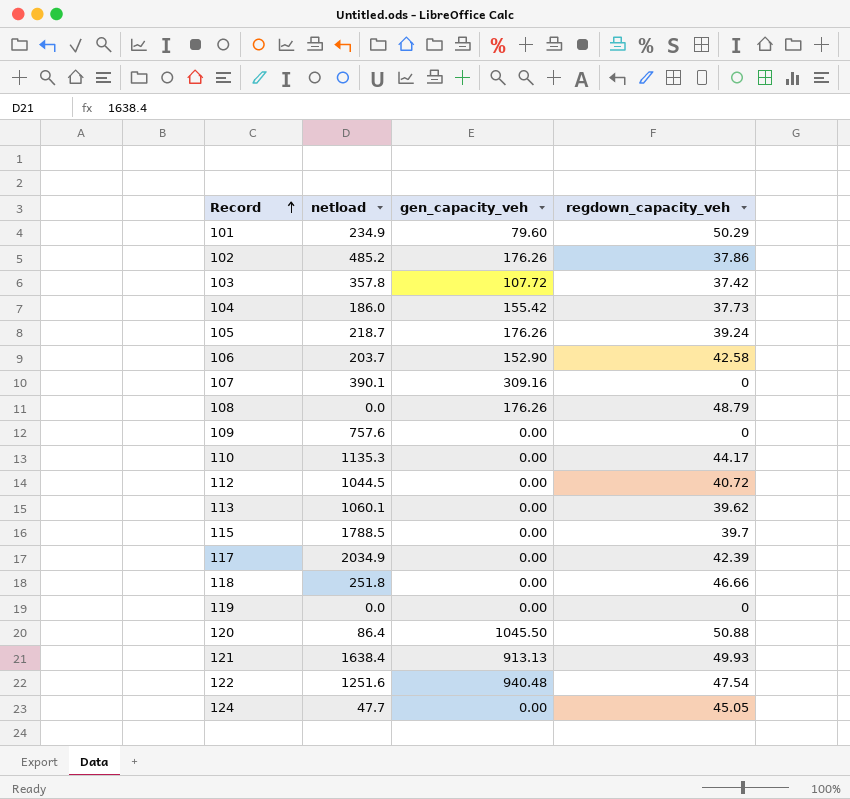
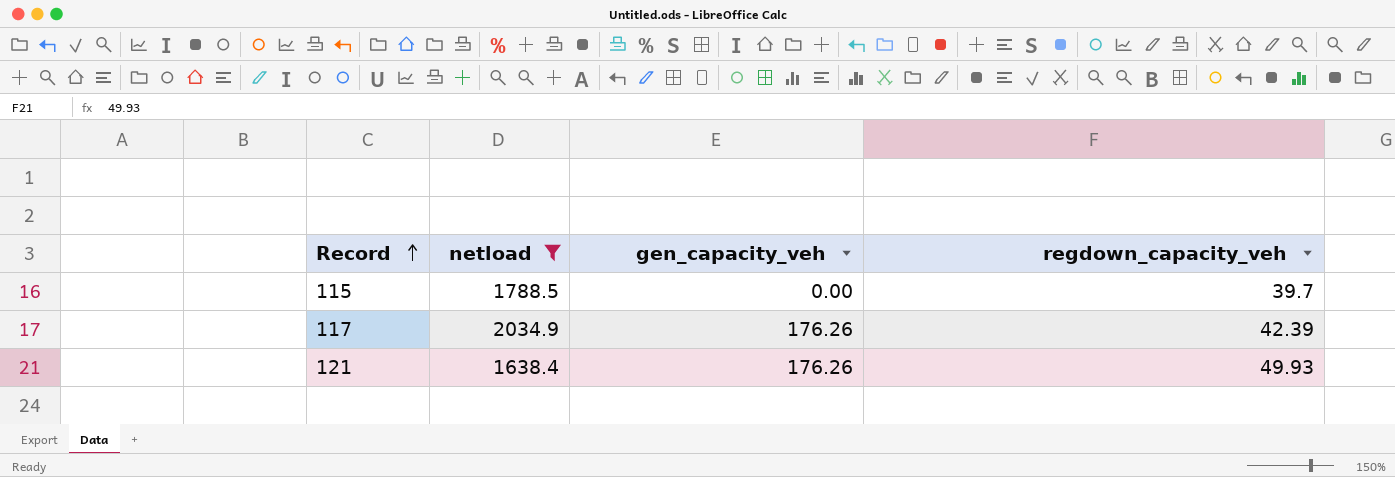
filter: none -> netload >= 1638.4
117 | gen_capacity_veh: 0.00 -> 176.26
121 | gen_capacity_veh: 913.13 -> 176.26

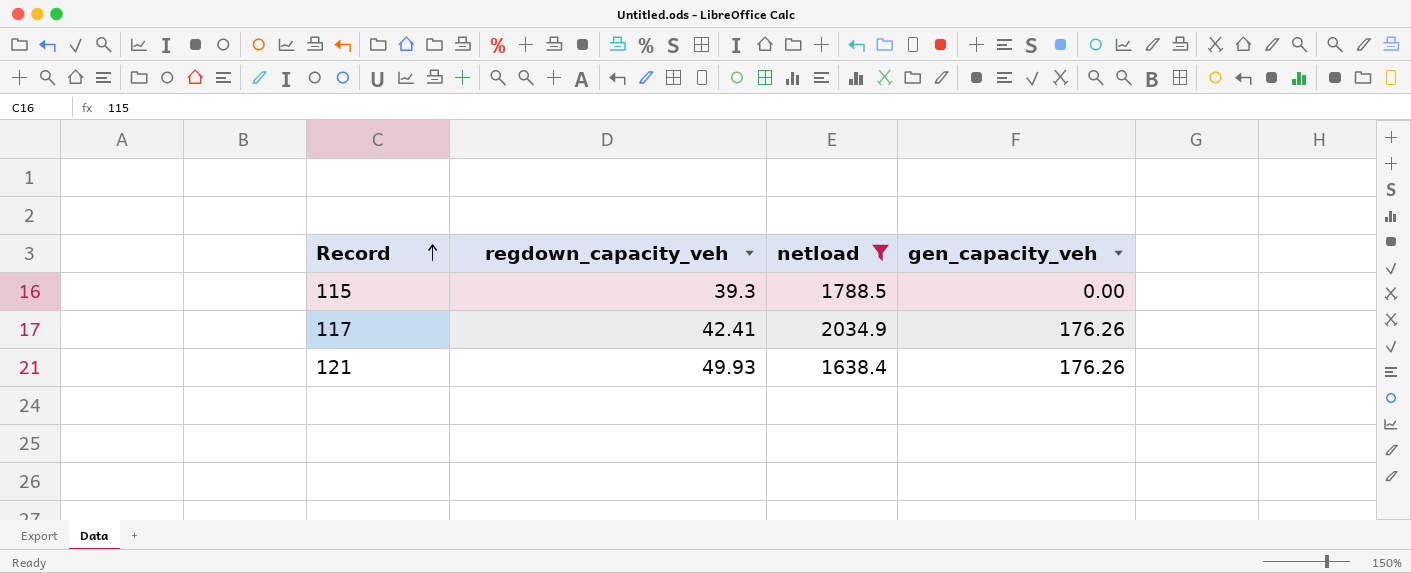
column regdown_capacity_veh | position: 4 -> 2
115 | regdown_capacity_veh: 39.7 -> 39.3
117 | regdown_capacity_veh: 42.39 -> 42.41

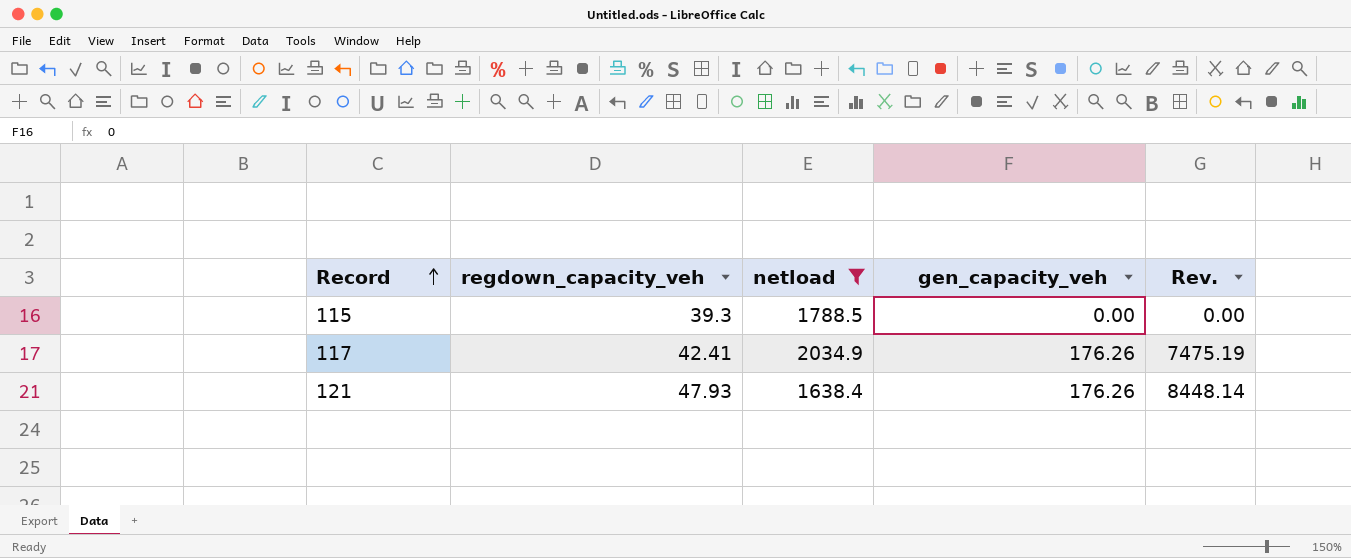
column Rev. | formula: none -> [regdown_capacity_veh] * [gen_capacity_veh]
121 | regdown_capacity_veh: 49.93 -> 47.93

